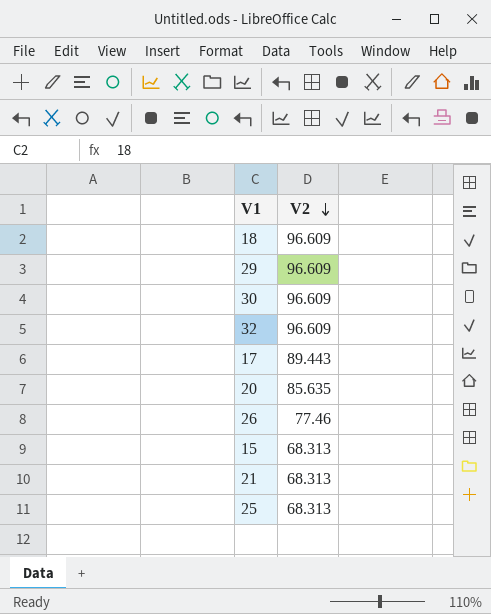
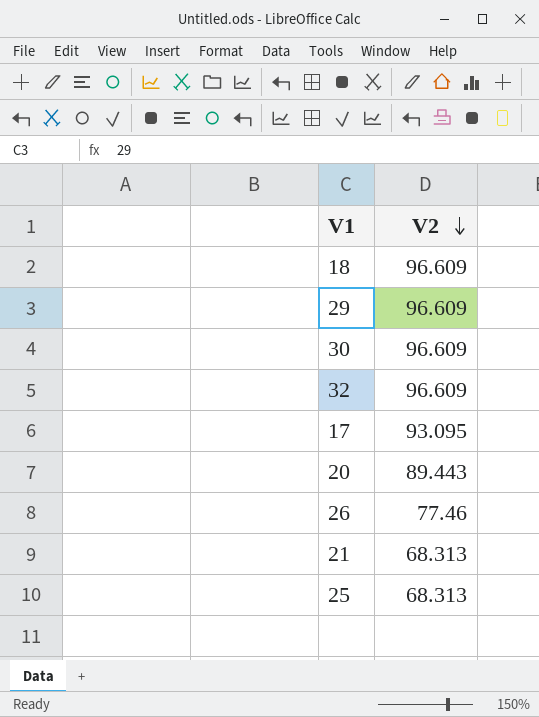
row 15: 68.313 -> none
17 | V2: 89.443 -> 93.095
20 | V2: 85.635 -> 89.443

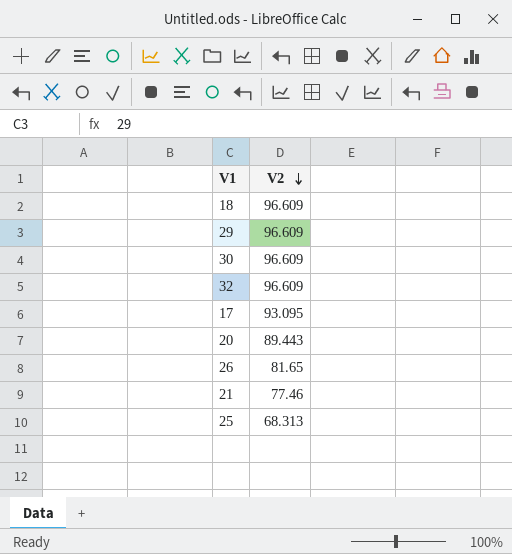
26 | V2: 77.46 -> 81.65
21 | V2: 68.313 -> 77.46

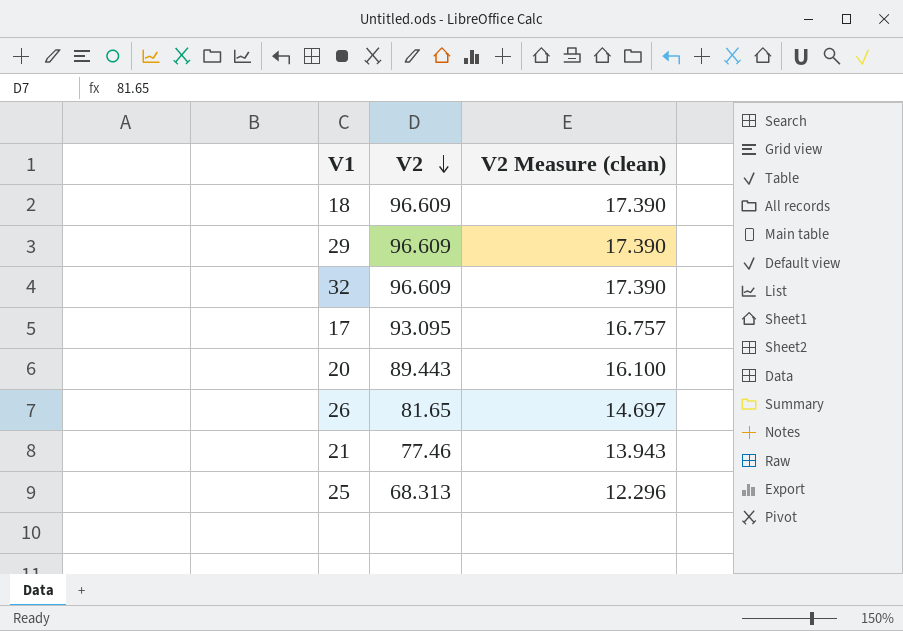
column V2 Measure (clean) | formula: none -> [V2] * 0.18
row 30: 96.609 -> none

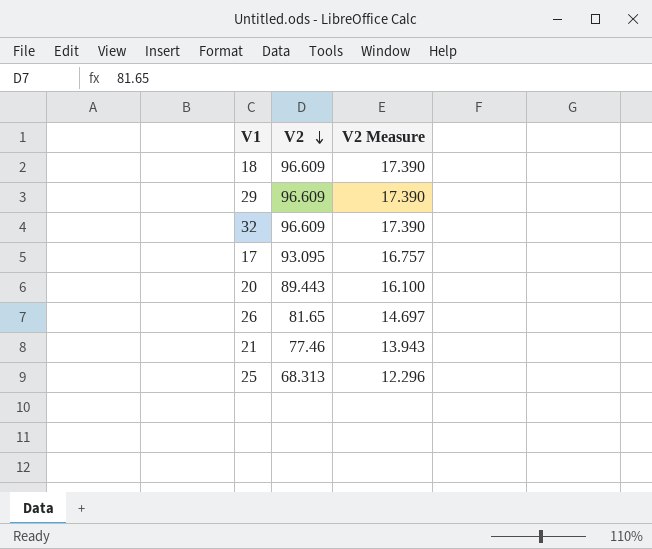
column name: V2 Measure (clean) -> V2 Measure

